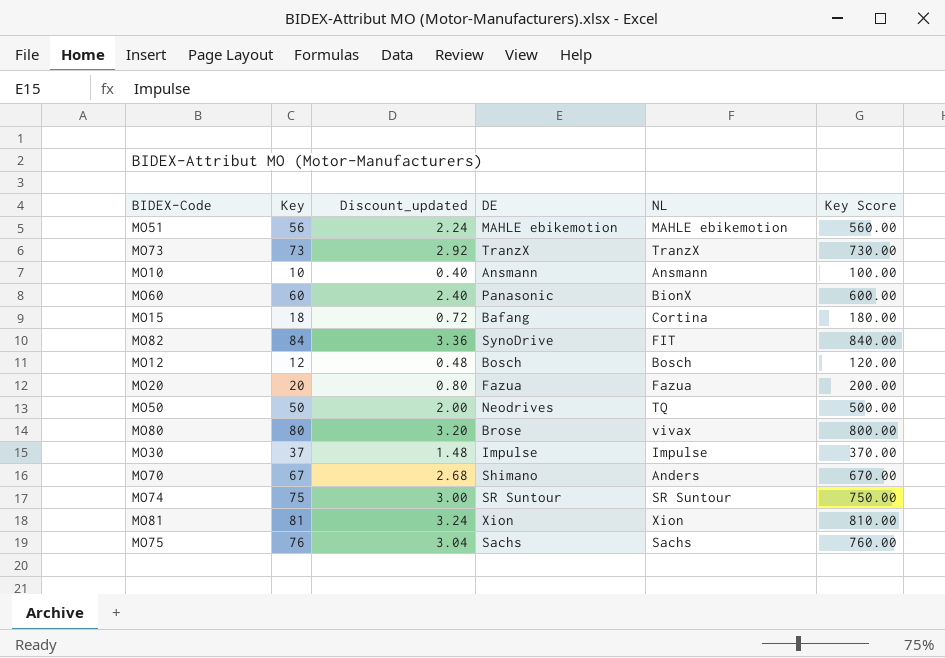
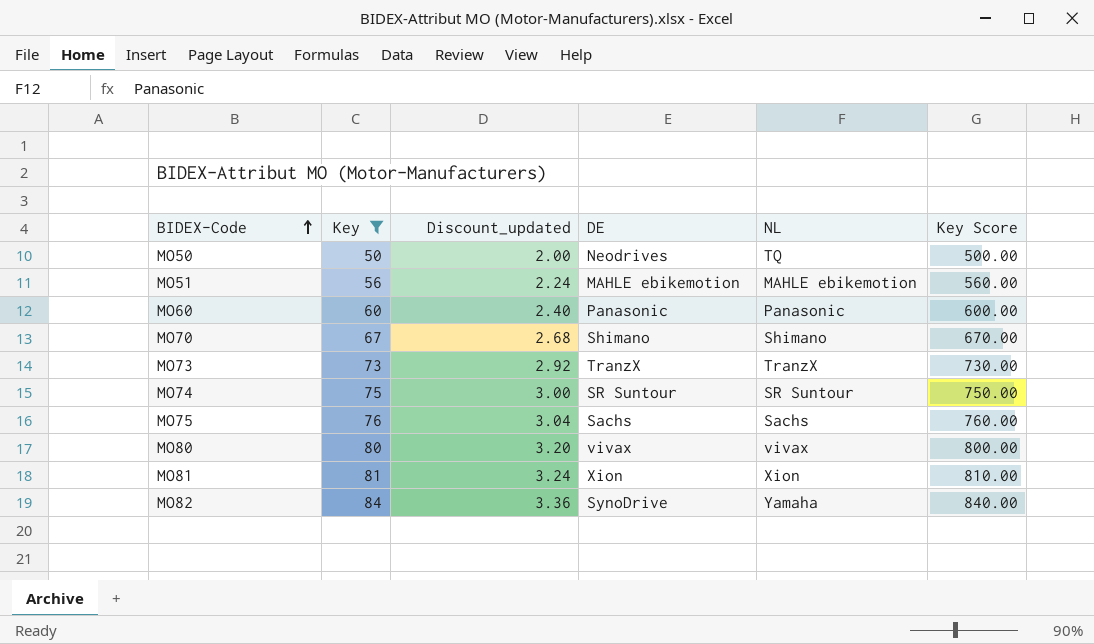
filter: none -> Key >= 50
row order: none -> BIDEX-Code ascending
MO60 | NL: BionX -> Panasonic
MO70 | NL: Anders -> Shimano
MO80 | DE: Brose -> vivax
MO82 | NL: FIT -> Yamaha

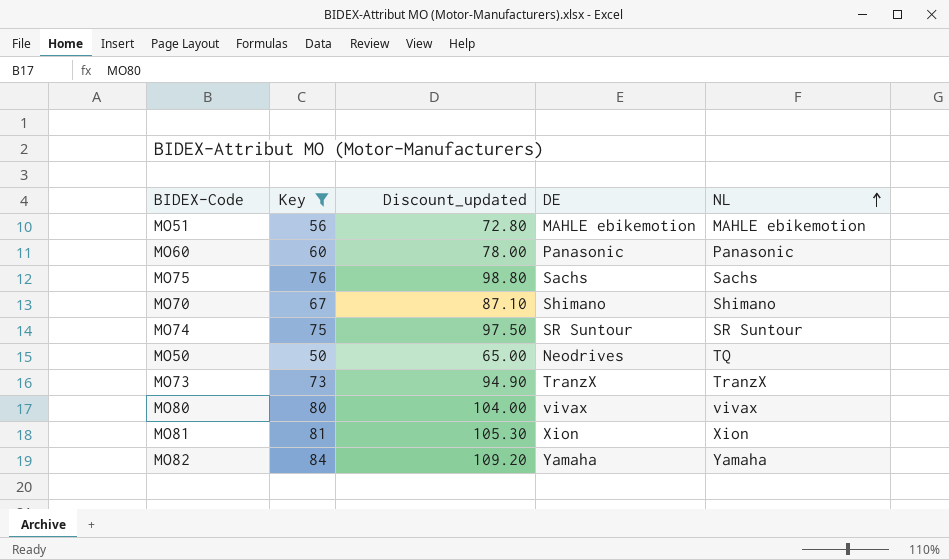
row order: BIDEX-Code ascending -> NL ascending
column Key Score | formula: [Key] * 10 -> none
column Discount_updated | formula: [Key] * 0.04 -> [Key] * 1.3
MO82 | DE: SynoDrive -> Yamaha

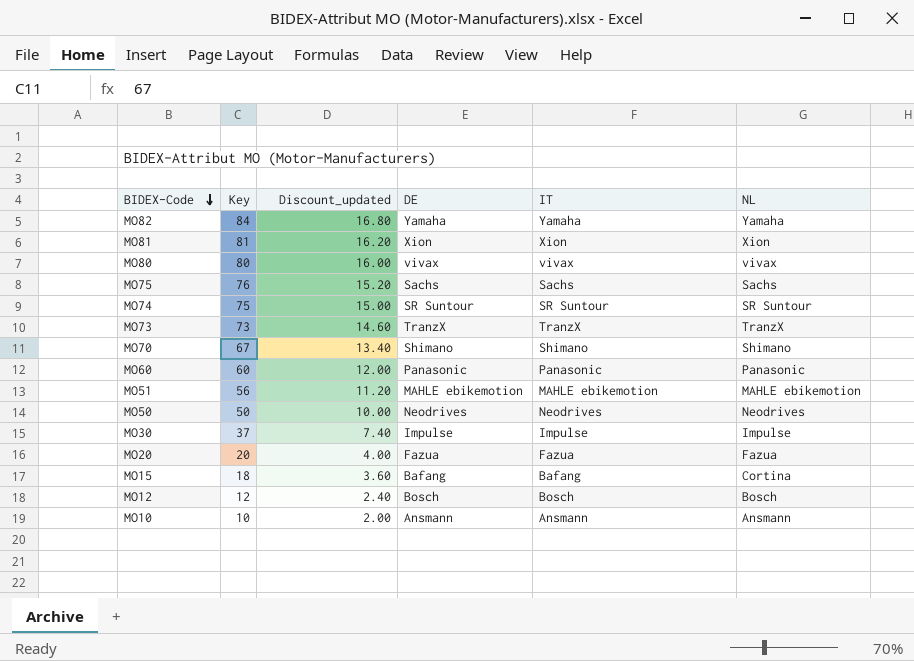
filter: Key >= 50 -> none
row order: NL ascending -> BIDEX-Code descending
column Discount_updated | formula: [Key] * 1.3 -> [Key] * 0.2
column IT | position: none -> 5
MO50 | NL: TQ -> Neodrives

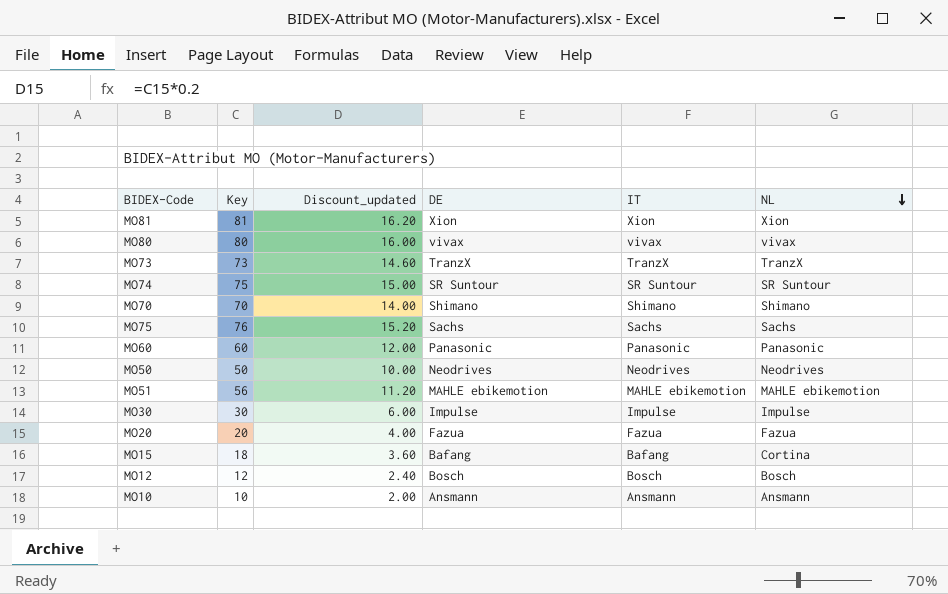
row order: BIDEX-Code descending -> NL descending
row MO82: 84 | 16.80 | Yamaha | Yamaha | Yamaha -> none
MO70 | Key: 67 -> 70
MO70 | Discount_updated: 13.40 -> 14.00
MO30 | Key: 37 -> 30
MO30 | Discount_updated: 7.40 -> 6.00

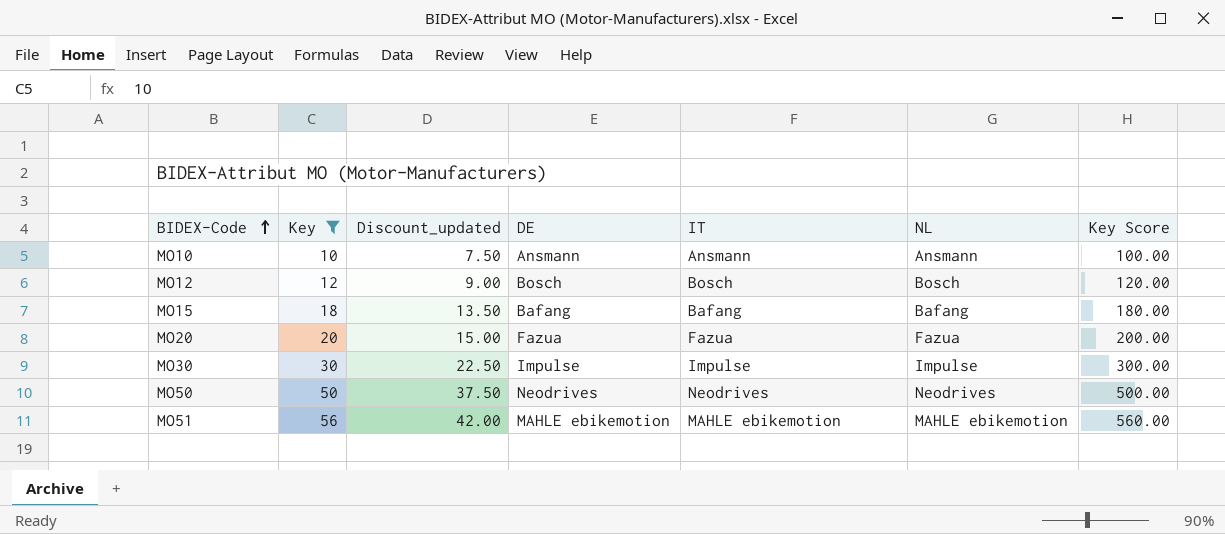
filter: none -> Key <= 56
row order: NL descending -> BIDEX-Code ascending
column Discount_updated | formula: [Key] * 0.2 -> [Key] * 0.75
column Key Score | formula: none -> [Key] * 10
MO15 | NL: Cortina -> Bafang

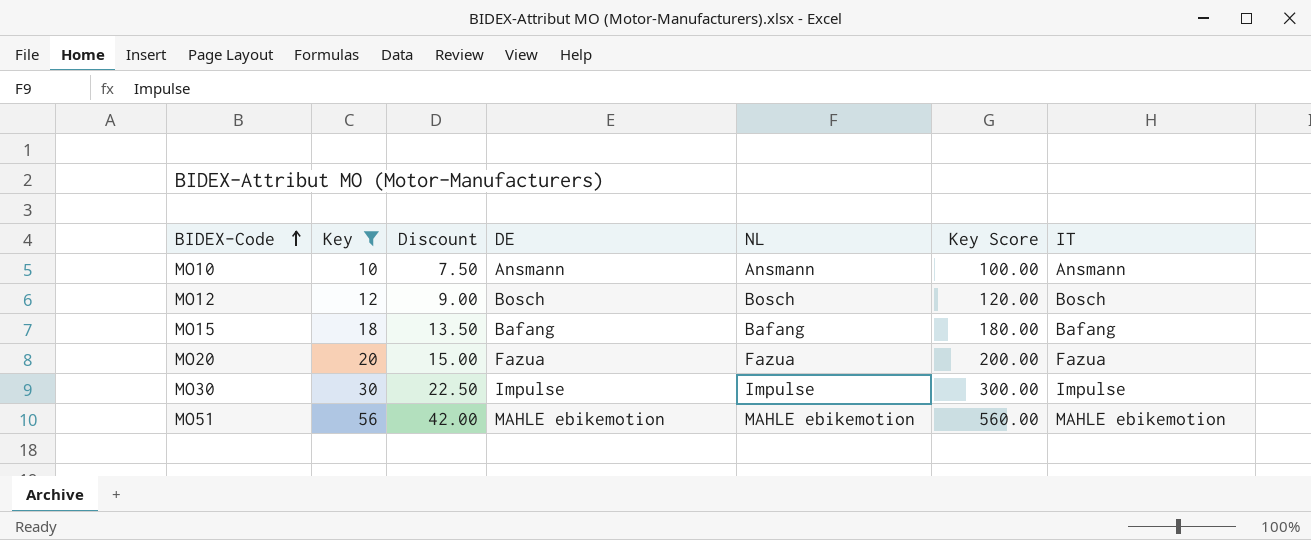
column name: Discount_updated -> Discount
column IT | position: 5 -> 7
row MO50: 50 | 37.50 | Neodrives | Neodrives | Neodrives | 500.00 -> none

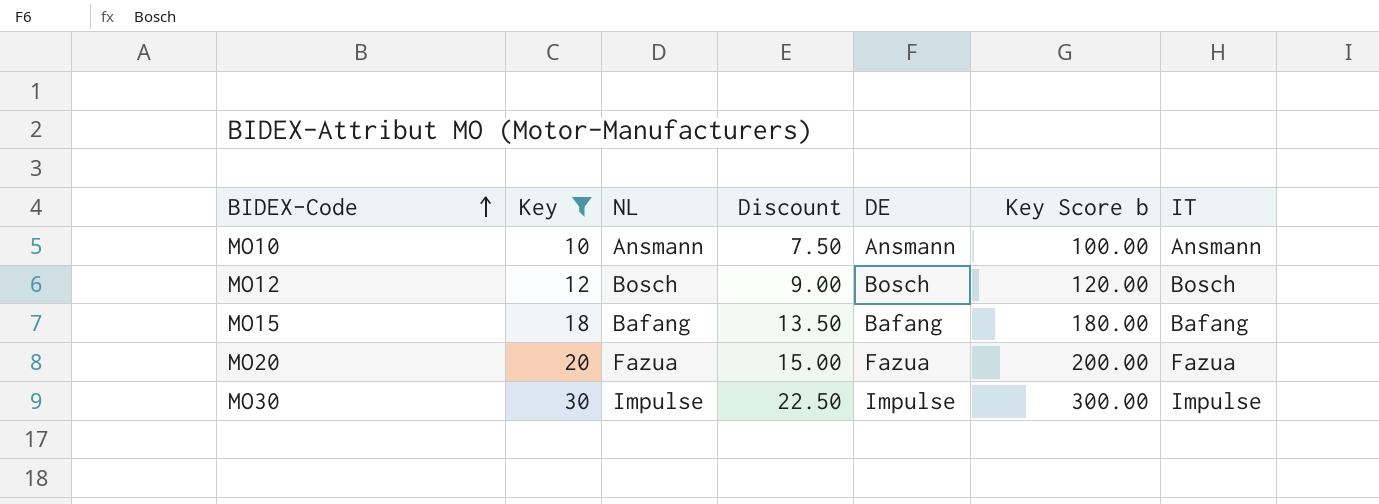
column NL | position: 5 -> 3
column name: Key Score -> Key Score b
row MO51: 56 | 42.00 | MAHLE ebikemotion | MAHLE ebikemotion | 560.00 | MAHLE ebikemotion -> none

